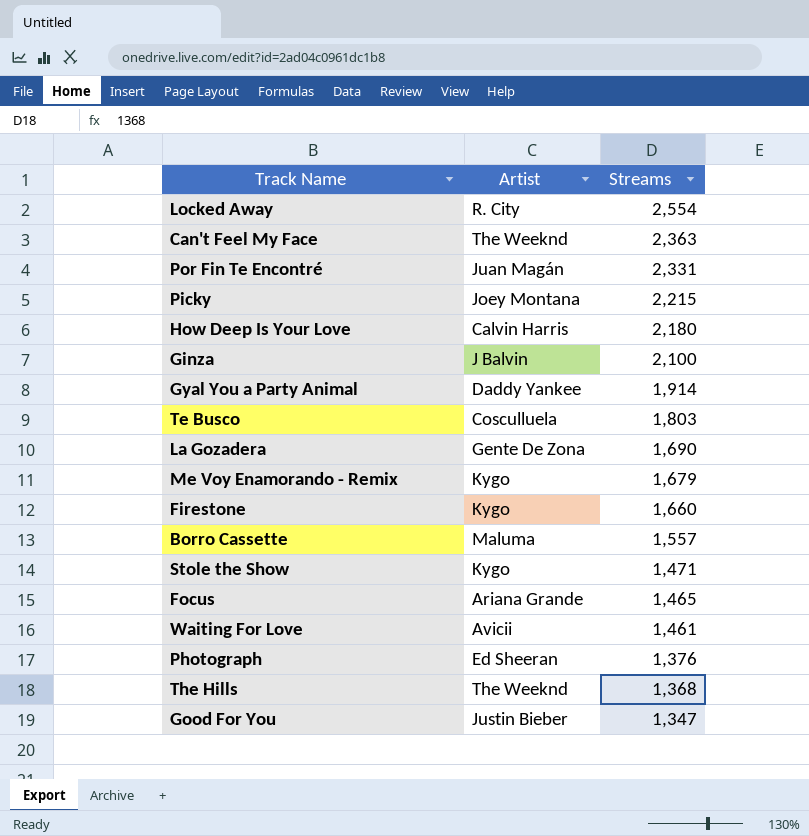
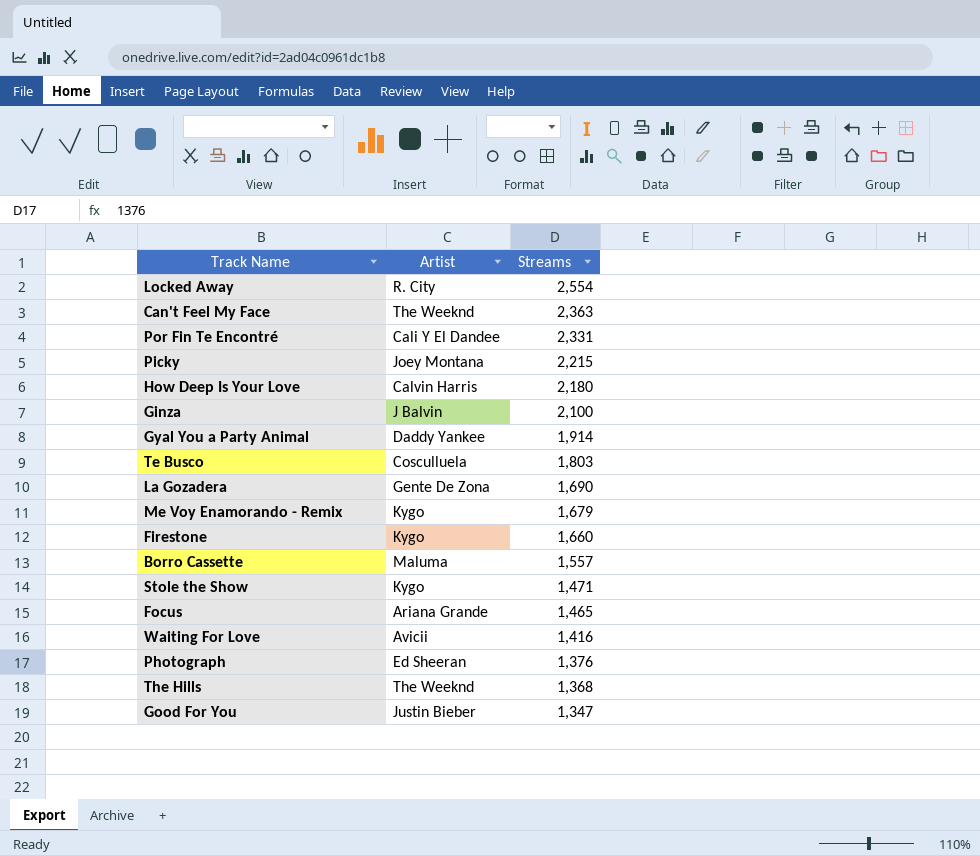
Por Fin Te Encontré | Artist: Juan Magán -> Cali Y El Dandee
Waiting For Love | Streams: 1,461 -> 1,416

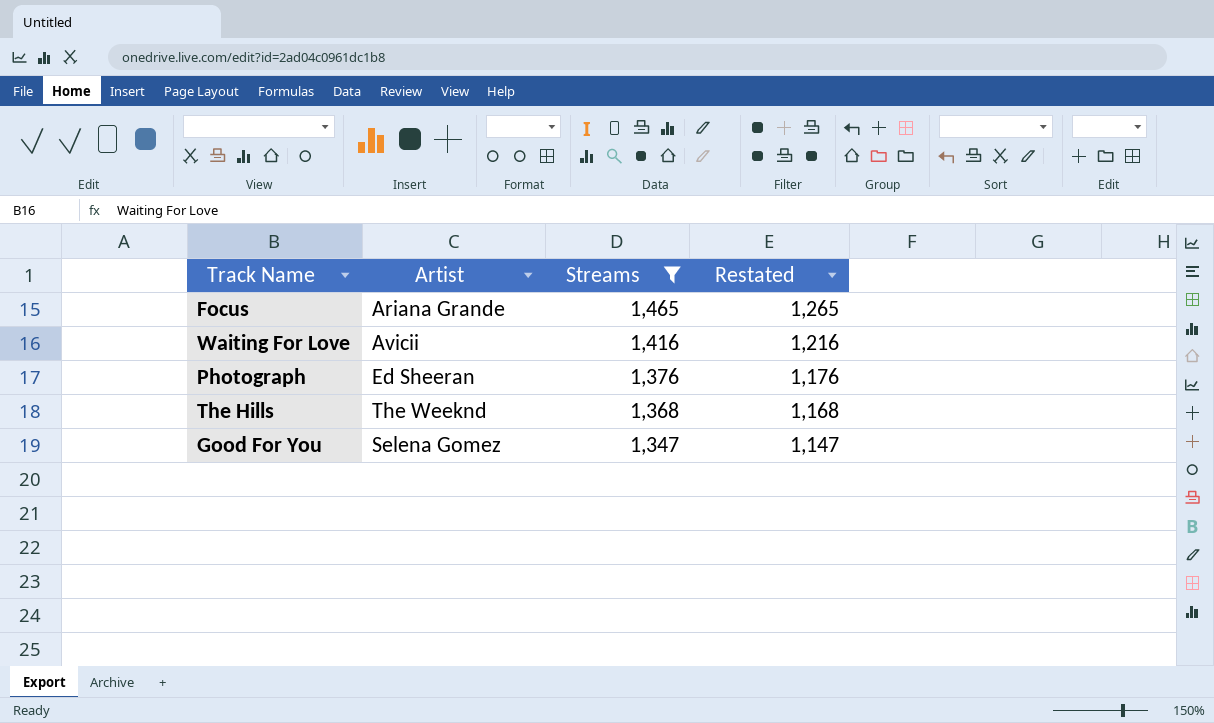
filter: none -> Streams <= 1,465
column Restated | formula: none -> [Streams] - 200
Good For You | Artist: Justin Bieber -> Selena Gomez

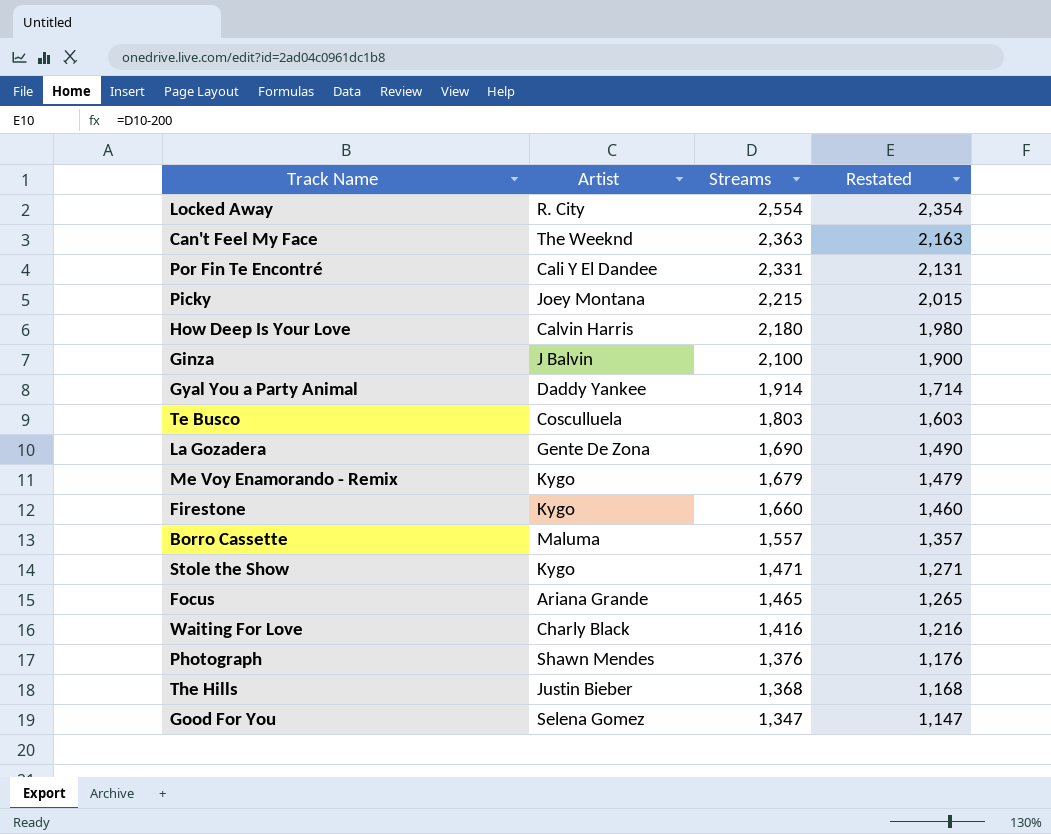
filter: Streams <= 1,465 -> none
Waiting For Love | Artist: Avicii -> Charly Black
Photograph | Artist: Ed Sheeran -> Shawn Mendes
The Hills | Artist: The Weeknd -> Justin Bieber

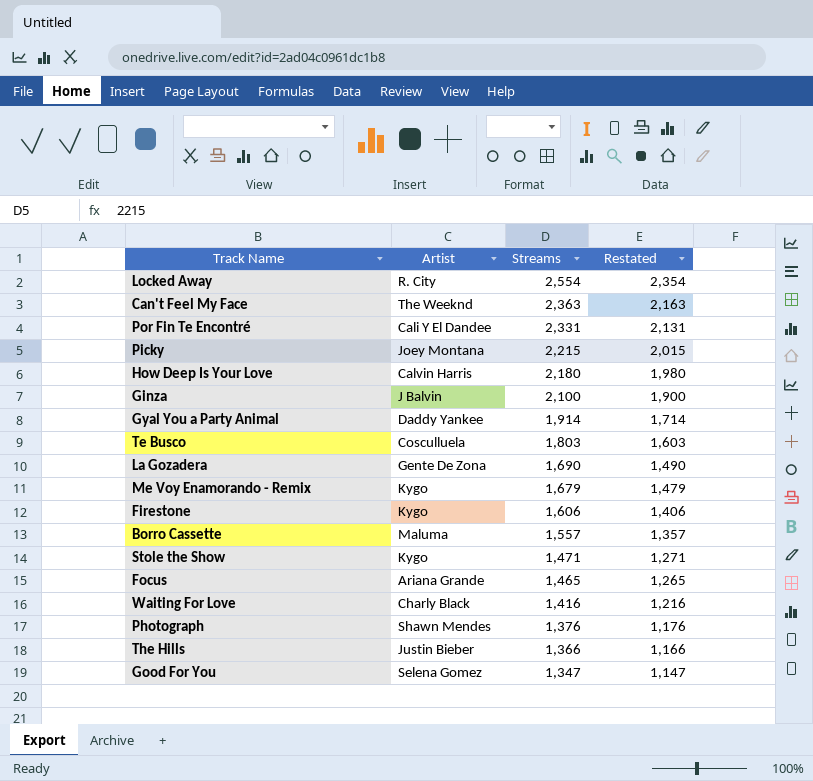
Firestone | Streams: 1,660 -> 1,606
Firestone | Restated: 1,460 -> 1,406
The Hills | Streams: 1,368 -> 1,366
The Hills | Restated: 1,168 -> 1,166

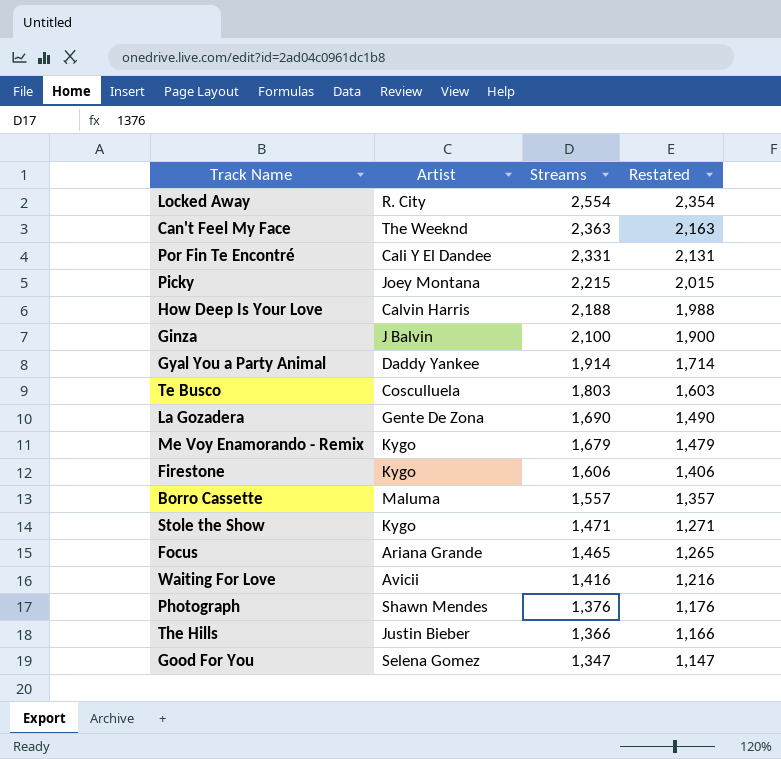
How Deep Is Your Love | Streams: 2,180 -> 2,188
How Deep Is Your Love | Restated: 1,980 -> 1,988
Waiting For Love | Artist: Charly Black -> Avicii

